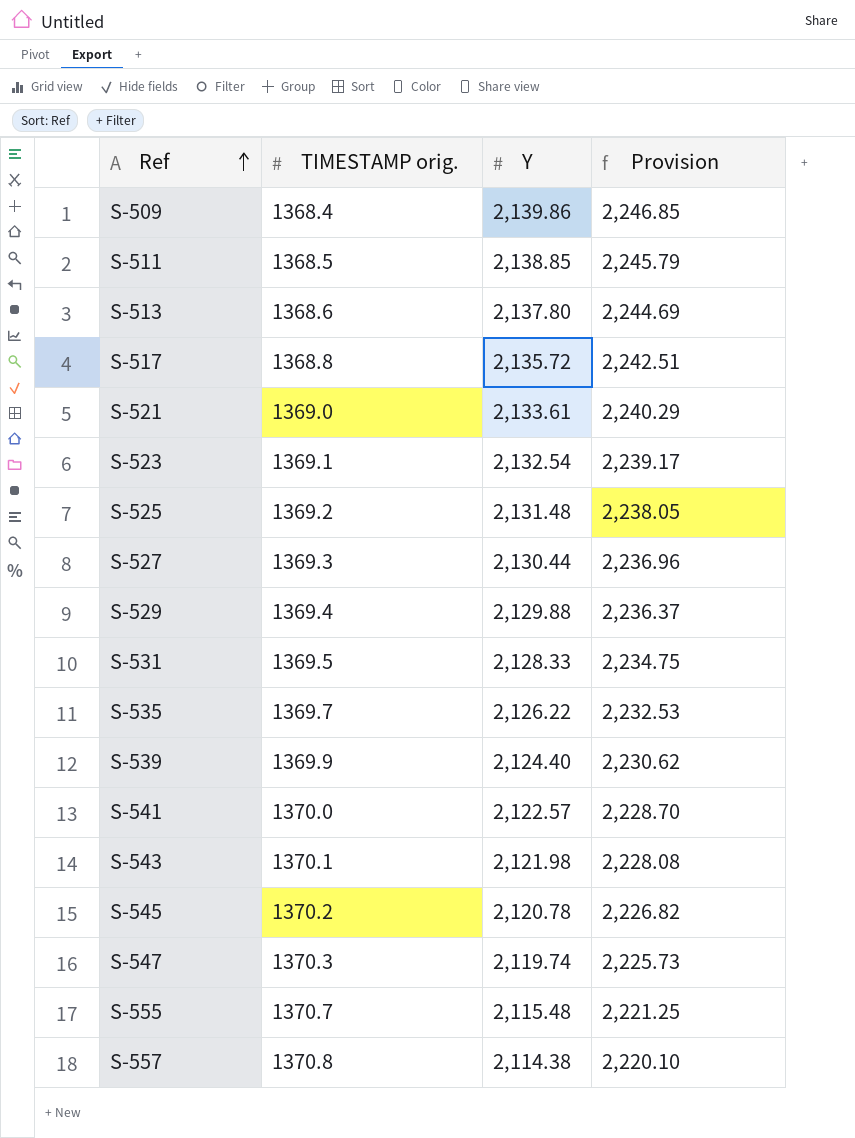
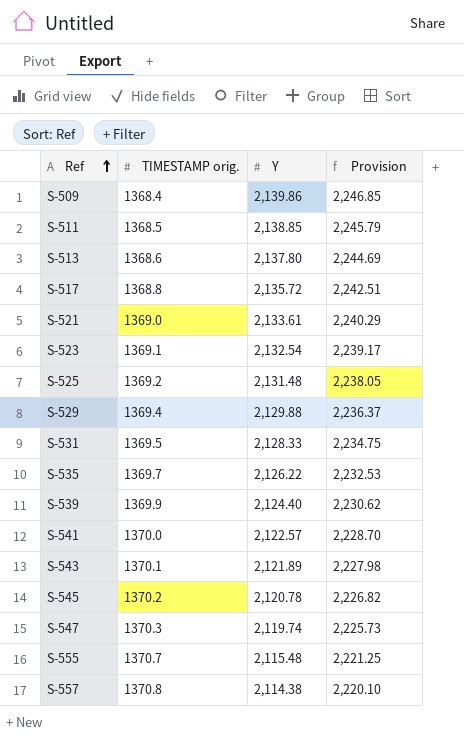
row S-527: 1369.3 | 2,130.44 | 2,236.96 -> none
S-543 | Y: 2,121.98 -> 2,121.89
S-543 | Provision: 2,228.08 -> 2,227.98

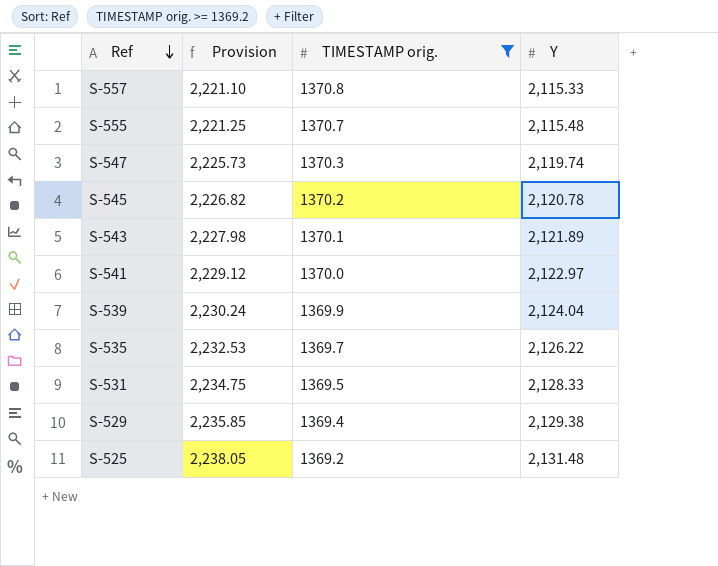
filter: none -> TIMESTAMP orig. >= 1369.2
row order: Ref ascending -> Ref descending
column Provision | position: 4 -> 2
S-557 | Provision: 2,220.10 -> 2,221.10
S-557 | Y: 2,114.38 -> 2,115.33
S-541 | Provision: 2,228.70 -> 2,229.12
S-541 | Y: 2,122.57 -> 2,122.97
S-539 | Provision: 2,230.62 -> 2,230.24
S-539 | Y: 2,124.40 -> 2,124.04
S-529 | Provision: 2,236.37 -> 2,235.85
S-529 | Y: 2,129.88 -> 2,129.38

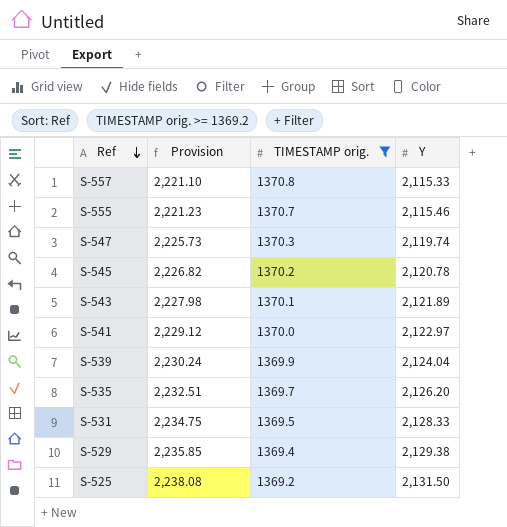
S-555 | Provision: 2,221.25 -> 2,221.23
S-555 | Y: 2,115.48 -> 2,115.46
S-535 | Provision: 2,232.53 -> 2,232.51
S-535 | Y: 2,126.22 -> 2,126.20
S-525 | Provision: 2,238.05 -> 2,238.08
S-525 | Y: 2,131.48 -> 2,131.50

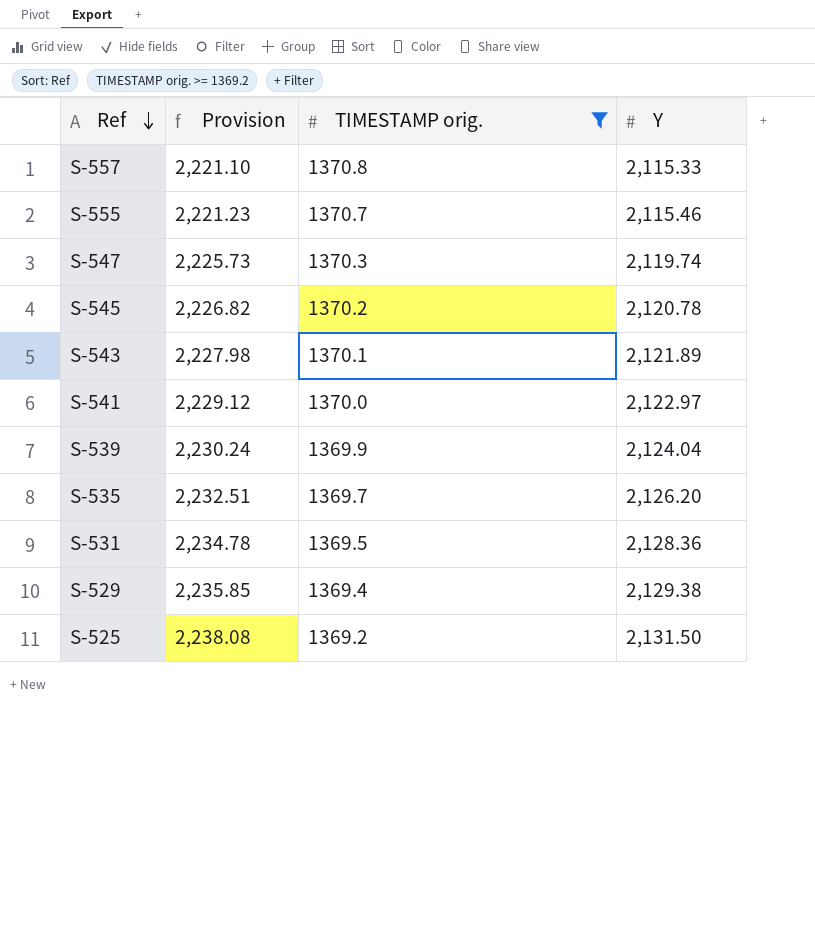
S-531 | Provision: 2,234.75 -> 2,234.78
S-531 | Y: 2,128.33 -> 2,128.36

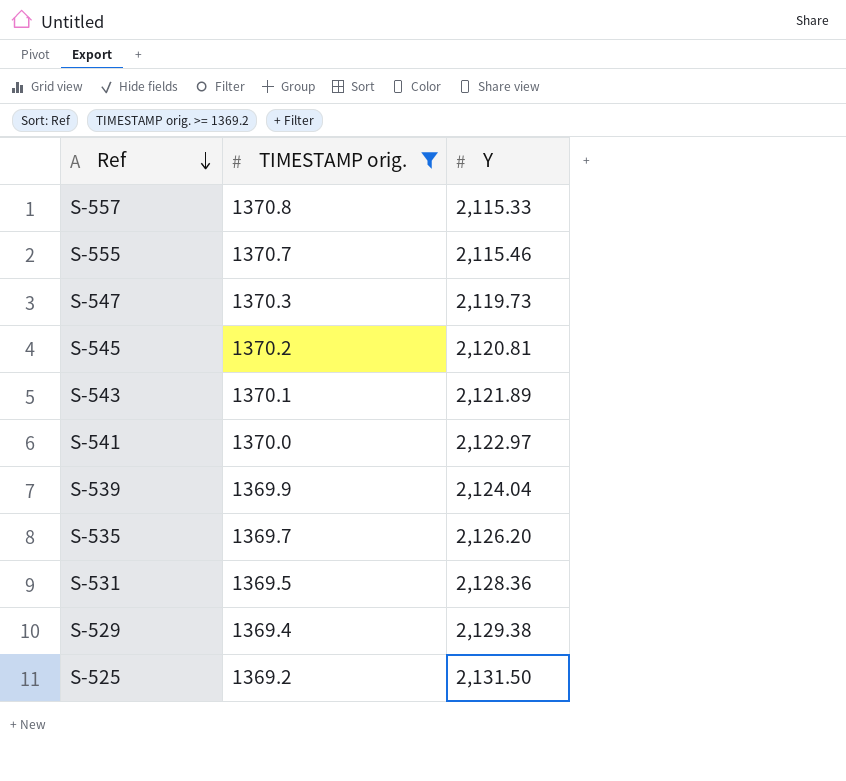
column Provision | formula: [Y] * 1.05 -> none
S-547 | Y: 2,119.74 -> 2,119.73
S-545 | Y: 2,120.78 -> 2,120.81

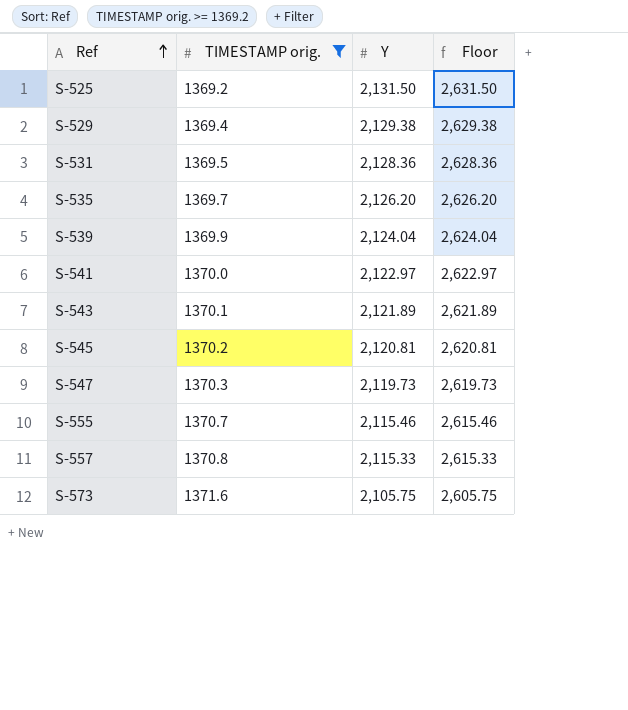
row order: Ref descending -> Ref ascending
column Floor | formula: none -> [Y] + 500
row S-573: none -> 1371.6 | 2,105.75 | 2,605.75

